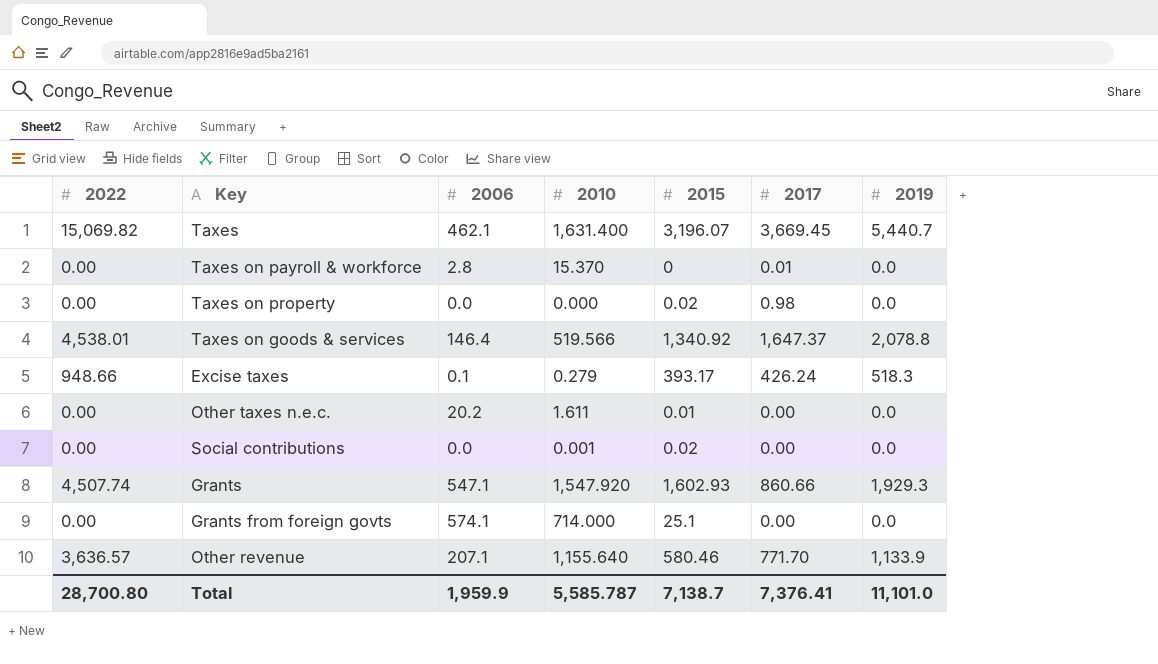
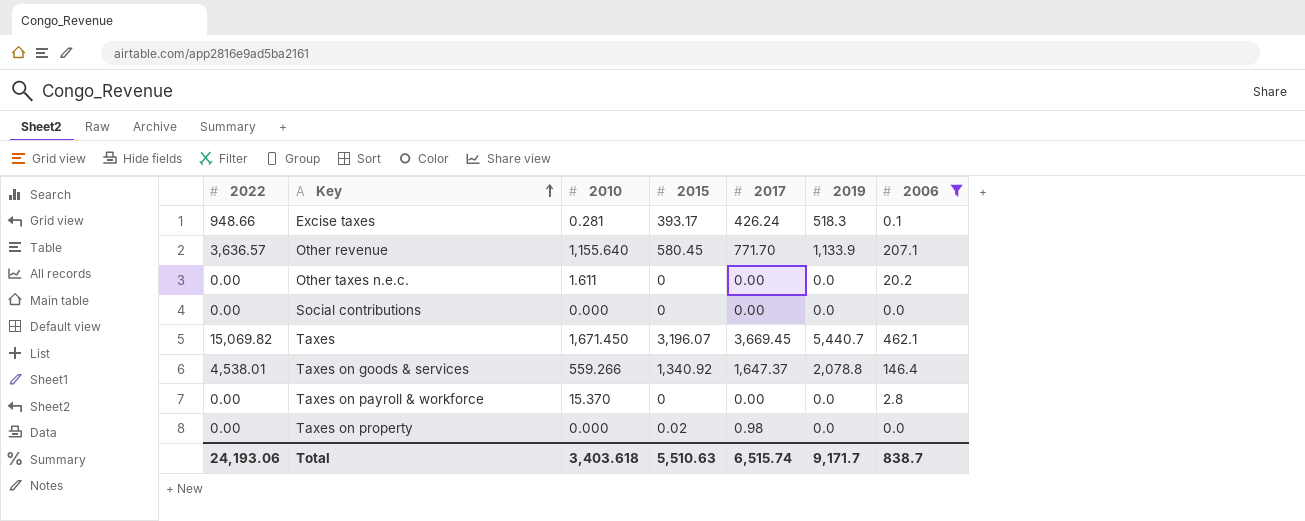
filter: none -> 2006 <= 462.1
row order: none -> Key ascending
column 2006 | position: 3 -> 7
Excise taxes | 2010: 0.279 -> 0.281
Other revenue | 2015: 580.46 -> 580.45
Other taxes n.e.c. | 2015: 0.01 -> 0
Social contributions | 2010: 0.001 -> 0.000
Social contributions | 2015: 0.02 -> 0
Taxes | 2010: 1,631.400 -> 1,671.450
Taxes on goods & services | 2010: 519.566 -> 559.266
Taxes on payroll & workforce | 2017: 0.01 -> 0.00
Total | 2022: 28,700.80 -> 24,193.06
Total | 2010: 5,585.787 -> 3,403.618
Total | 2015: 7,138.7 -> 5,510.63
Total | 2017: 7,376.41 -> 6,515.74
Total | 2019: 11,101.0 -> 9,171.7
Total | 2006: 1,959.9 -> 838.7

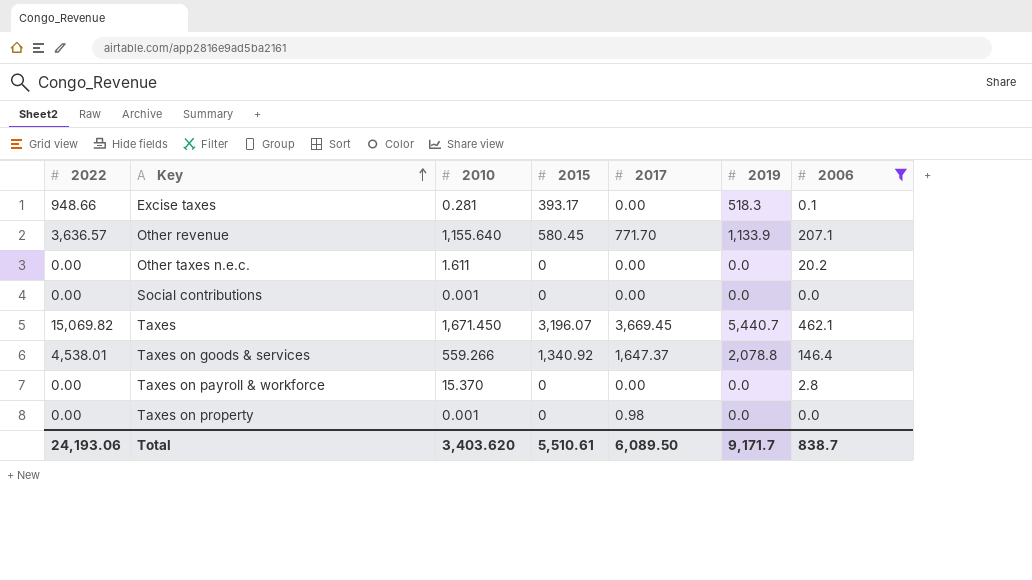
Excise taxes | 2017: 426.24 -> 0.00
Social contributions | 2010: 0.000 -> 0.001
Taxes on property | 2010: 0.000 -> 0.001
Taxes on property | 2015: 0.02 -> 0
Total | 2010: 3,403.618 -> 3,403.620
Total | 2015: 5,510.63 -> 5,510.61
Total | 2017: 6,515.74 -> 6,089.50

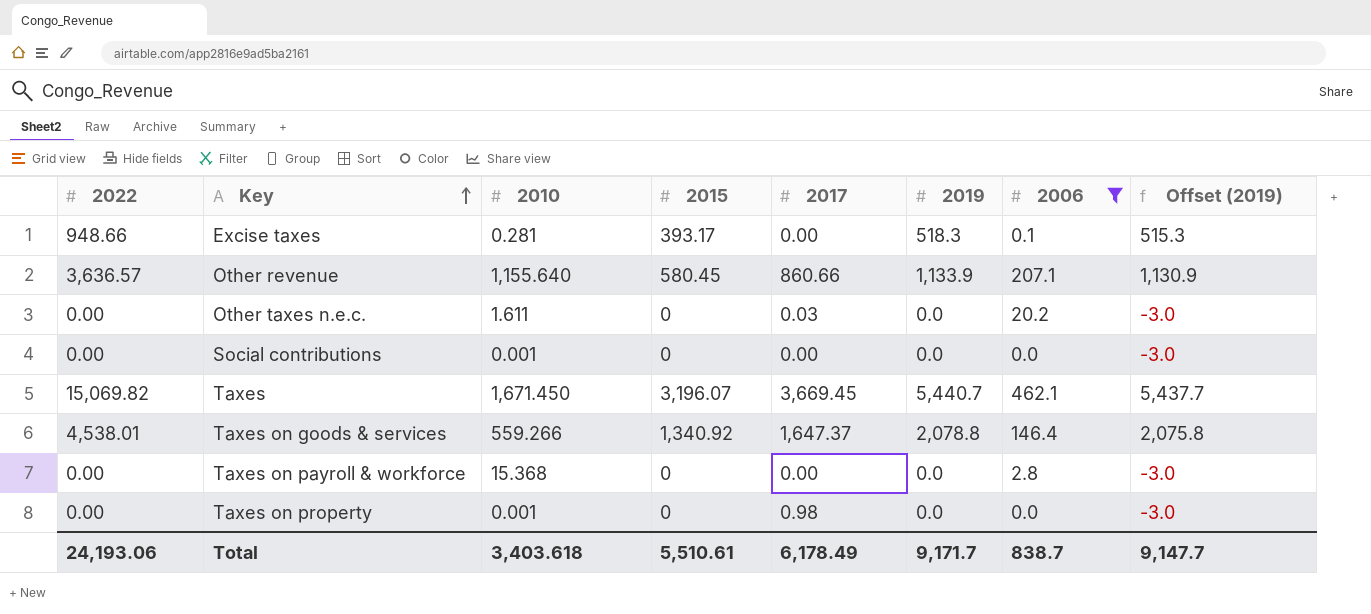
column Offset (2019) | formula: none -> [2019] - 3
Other revenue | 2017: 771.70 -> 860.66
Other taxes n.e.c. | 2017: 0.00 -> 0.03
Taxes on payroll & workforce | 2010: 15.370 -> 15.368
Total | 2010: 3,403.620 -> 3,403.618
Total | 2017: 6,089.50 -> 6,178.49

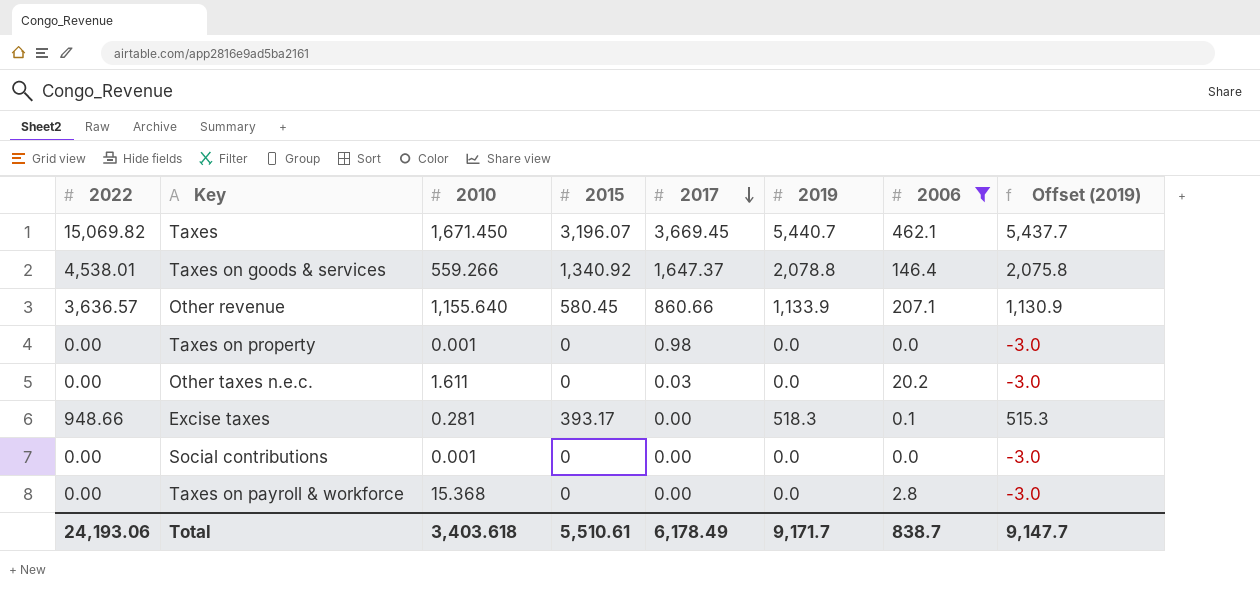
row order: Key ascending -> 2017 descending

